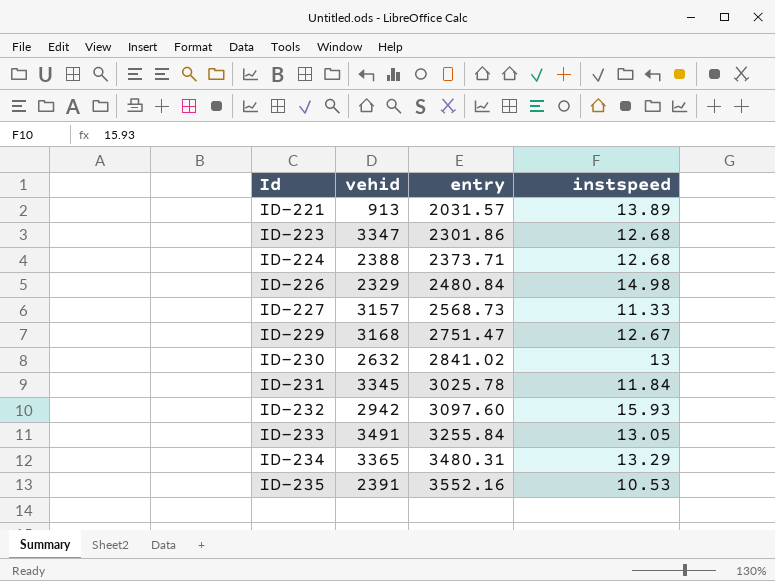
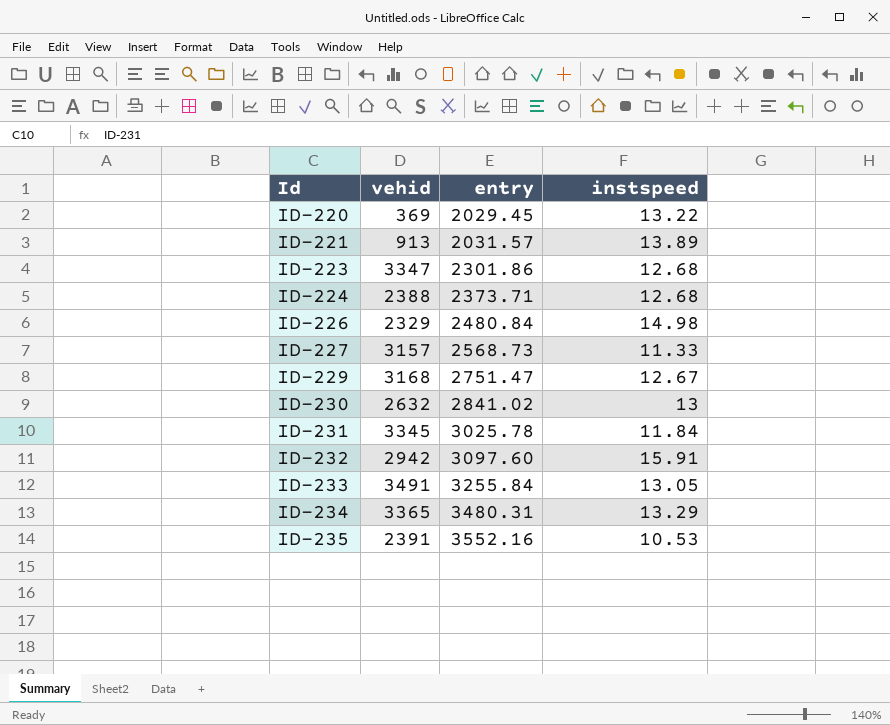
row ID-220: none -> 369 | 2029.45 | 13.22
ID-232 | instspeed: 15.93 -> 15.91

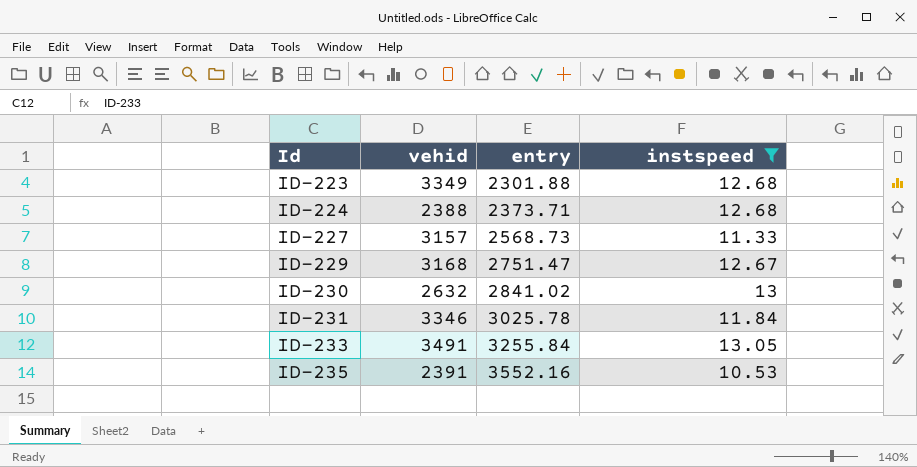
filter: none -> instspeed <= 13.05
ID-223 | vehid: 3347 -> 3349
ID-223 | entry: 2301.86 -> 2301.88
ID-231 | vehid: 3345 -> 3346

